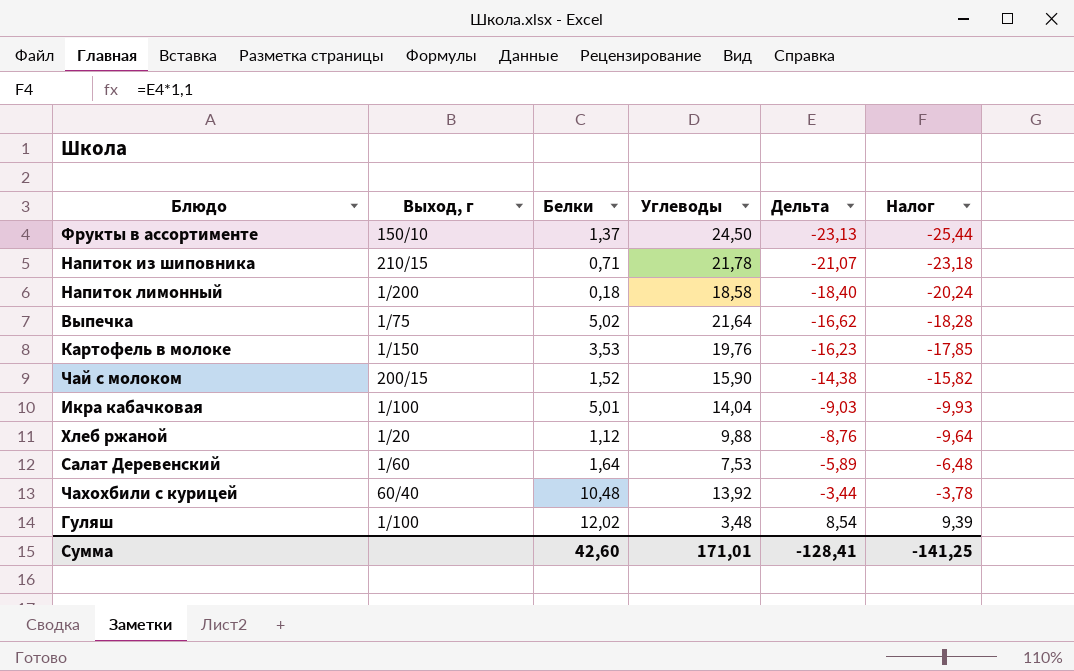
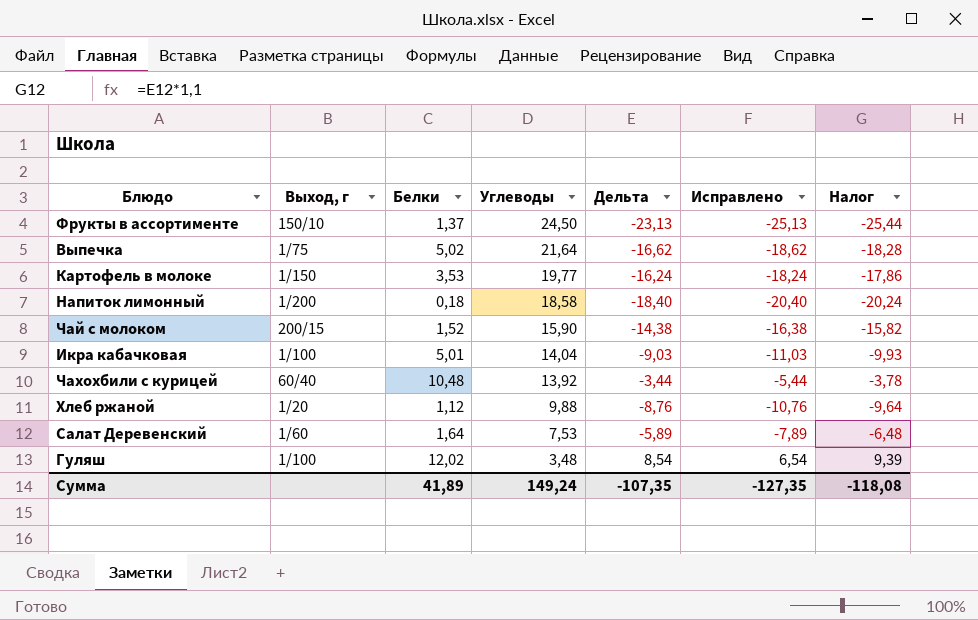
row order: Дельта ascending -> Углеводы descending
column Исправлено | formula: none -> [Дельта] - 2
row Напиток из шиповника: 210/15 | 0,71 | 21,78 | -21,07 | -23,18 -> none
Картофель в молоке | Углеводы: 19,76 -> 19,77
Картофель в молоке | Дельта: -16,23 -> -16,24
Картофель в молоке | Налог: -17,85 -> -17,86
Сумма | Белки: 42,60 -> 41,89
Сумма | Углеводы: 171,01 -> 149,24
Сумма | Дельта: -128,41 -> -107,35
Сумма | Налог: -141,25 -> -118,08

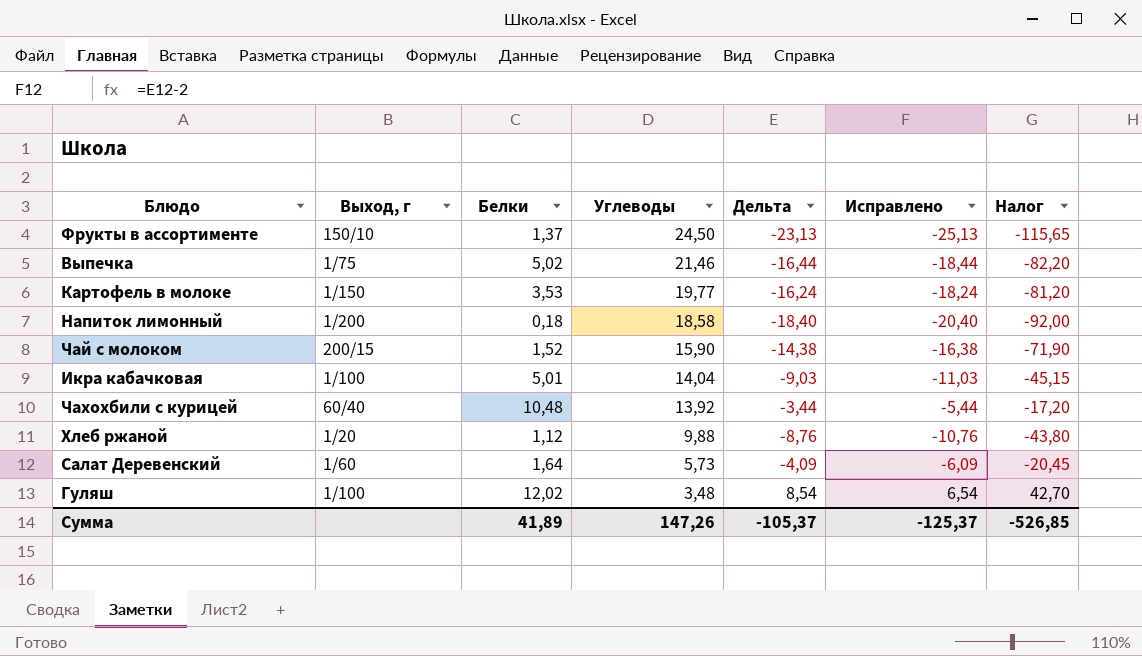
column Налог | formula: [Дельта] * 1,1 -> [Дельта] * 5
Выпечка | Углеводы: 21,64 -> 21,46
Выпечка | Дельта: -16,62 -> -16,44
Выпечка | Исправлено: -18,62 -> -18,44
Салат Деревенский | Углеводы: 7,53 -> 5,73
Салат Деревенский | Дельта: -5,89 -> -4,09
Салат Деревенский | Исправлено: -7,89 -> -6,09
Сумма | Углеводы: 149,24 -> 147,26
Сумма | Дельта: -107,35 -> -105,37
Сумма | Исправлено: -127,35 -> -125,37
Сумма | Налог: -118,08 -> -526,85

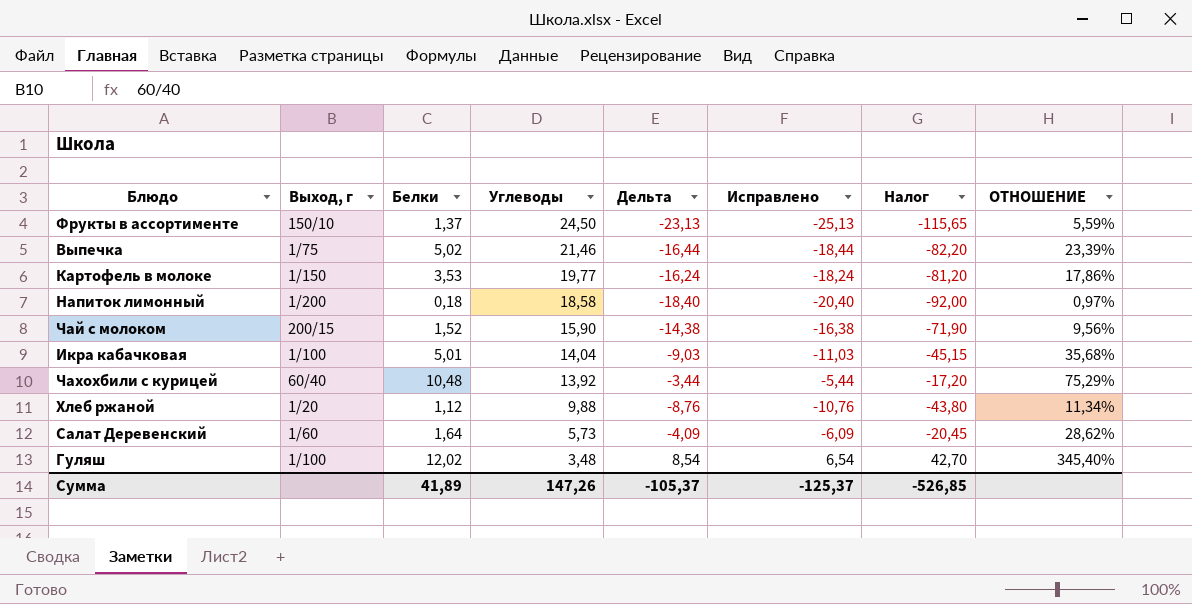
column ОТНОШЕНИЕ | formula: none -> [Белки] / [Углеводы]

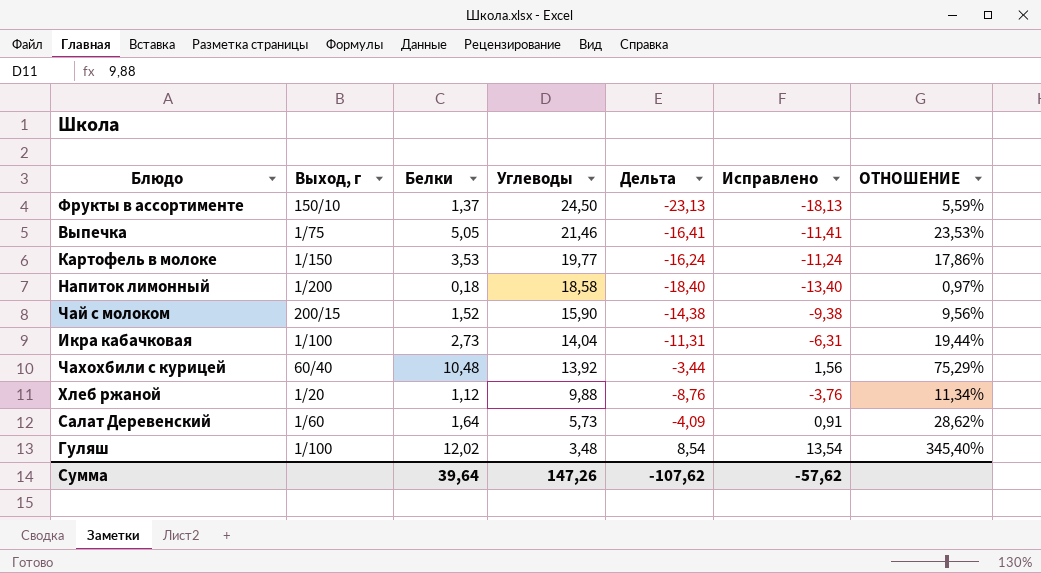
column Налог | formula: [Дельта] * 5 -> none
column Исправлено | formula: [Дельта] - 2 -> [Дельта] + 5
Выпечка | Белки: 5,02 -> 5,05
Выпечка | Дельта: -16,44 -> -16,41
Выпечка | ОТНОШЕНИЕ: 23,39% -> 23,53%
Икра кабачковая | Белки: 5,01 -> 2,73
Икра кабачковая | Дельта: -9,03 -> -11,31
Икра кабачковая | ОТНОШЕНИЕ: 35,68% -> 19,44%
Сумма | Белки: 41,89 -> 39,64
Сумма | Дельта: -105,37 -> -107,62
Сумма | Исправлено: -125,37 -> -57,62

